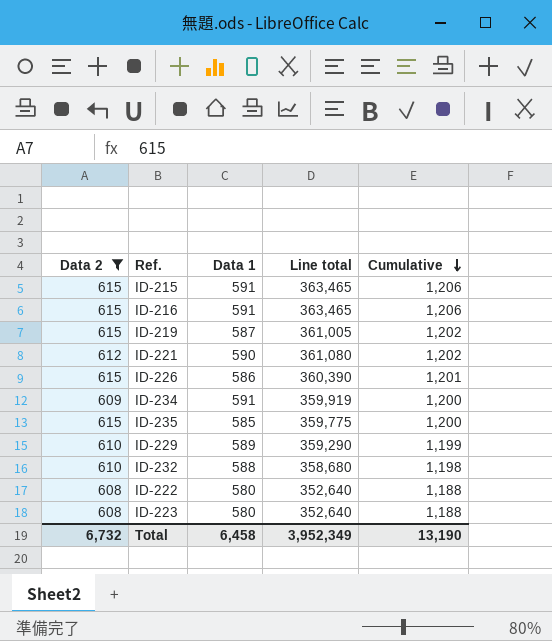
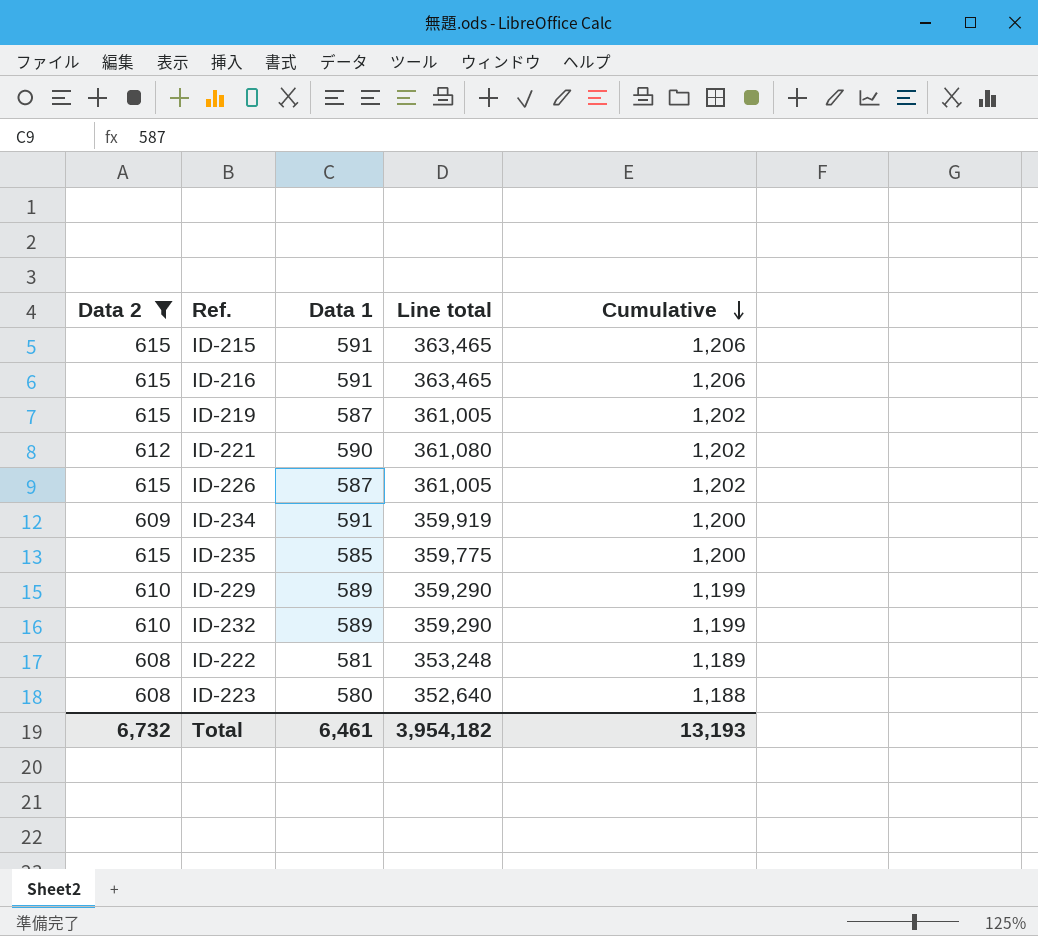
ID-226 | Data 1: 586 -> 587
ID-226 | Line total: 360,390 -> 361,005
ID-226 | Cumulative: 1,201 -> 1,202
ID-232 | Data 1: 588 -> 589
ID-232 | Line total: 358,680 -> 359,290
ID-232 | Cumulative: 1,198 -> 1,199
ID-222 | Data 1: 580 -> 581
ID-222 | Line total: 352,640 -> 353,248
ID-222 | Cumulative: 1,188 -> 1,189
Total | Data 1: 6,458 -> 6,461
Total | Line total: 3,952,349 -> 3,954,182
Total | Cumulative: 13,190 -> 13,193

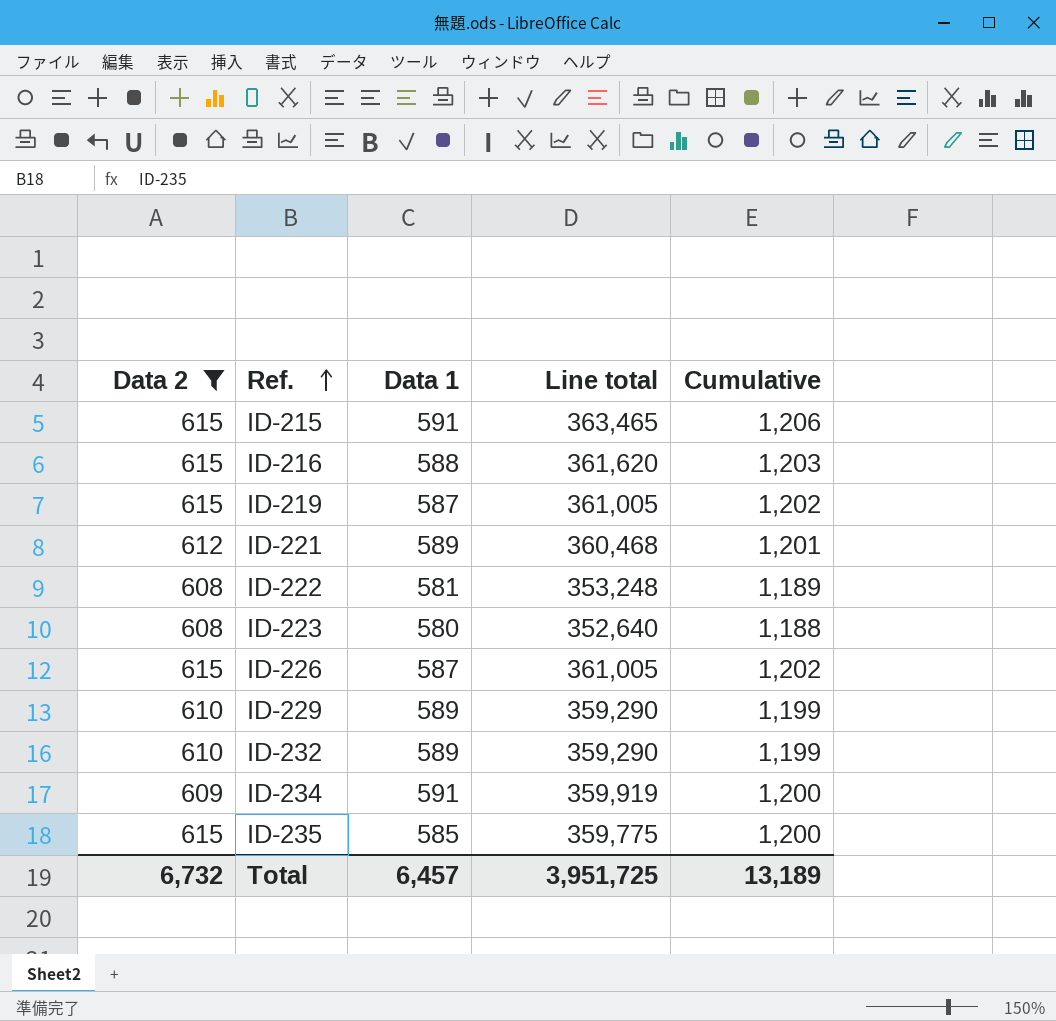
row order: Cumulative descending -> Ref. ascending
ID-216 | Data 1: 591 -> 588
ID-216 | Line total: 363,465 -> 361,620
ID-216 | Cumulative: 1,206 -> 1,203
ID-221 | Data 1: 590 -> 589
ID-221 | Line total: 361,080 -> 360,468
ID-221 | Cumulative: 1,202 -> 1,201
Total | Data 1: 6,461 -> 6,457
Total | Line total: 3,954,182 -> 3,951,725
Total | Cumulative: 13,193 -> 13,189

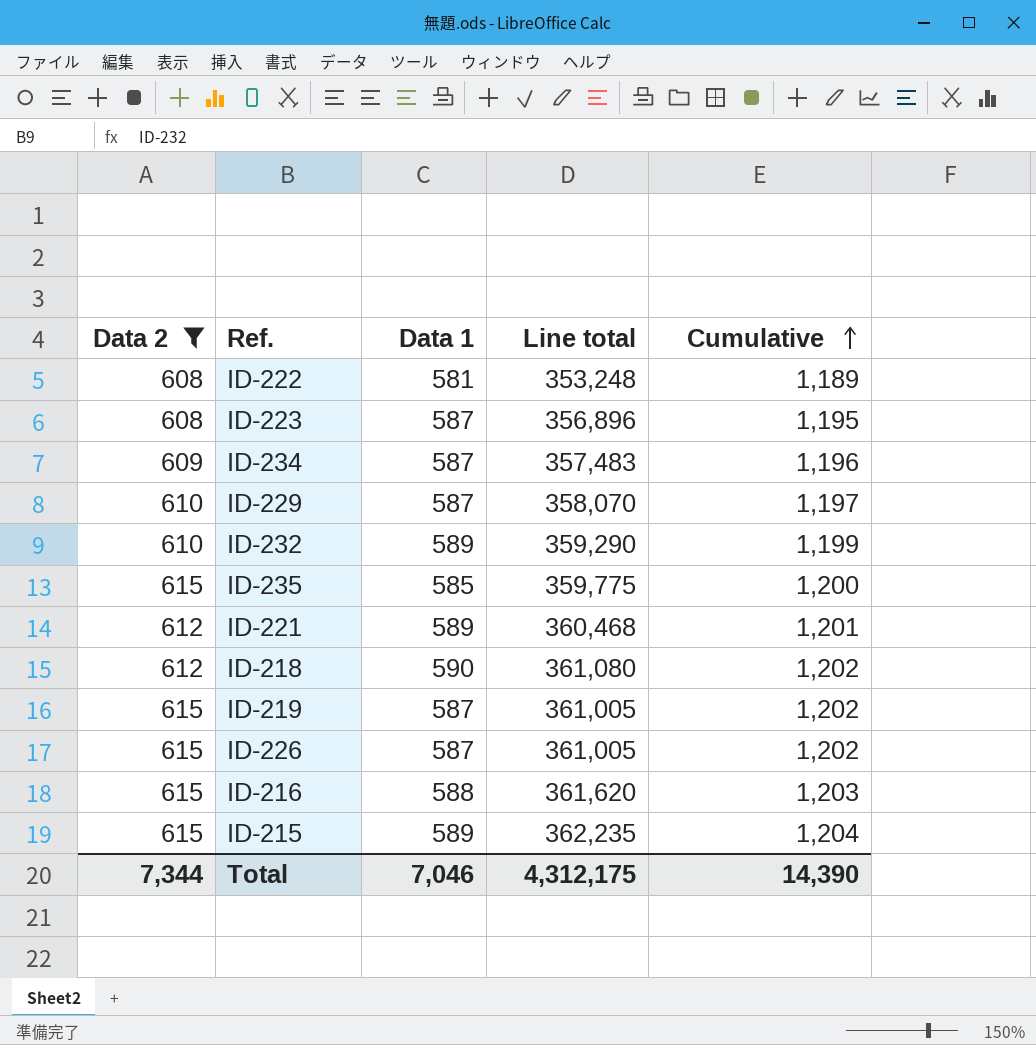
row order: Ref. ascending -> Cumulative ascending
ID-223 | Data 1: 580 -> 587
ID-223 | Line total: 352,640 -> 356,896
ID-223 | Cumulative: 1,188 -> 1,195
ID-234 | Data 1: 591 -> 587
ID-234 | Line total: 359,919 -> 357,483
ID-234 | Cumulative: 1,200 -> 1,196
ID-229 | Data 1: 589 -> 587
ID-229 | Line total: 359,290 -> 358,070
ID-229 | Cumulative: 1,199 -> 1,197
row ID-218: none -> 612 | 590 | 361,080 | 1,202
ID-215 | Data 1: 591 -> 589
ID-215 | Line total: 363,465 -> 362,235
ID-215 | Cumulative: 1,206 -> 1,204
Total | Data 2: 6,732 -> 7,344
Total | Data 1: 6,457 -> 7,046
Total | Line total: 3,951,725 -> 4,312,175
Total | Cumulative: 13,189 -> 14,390

